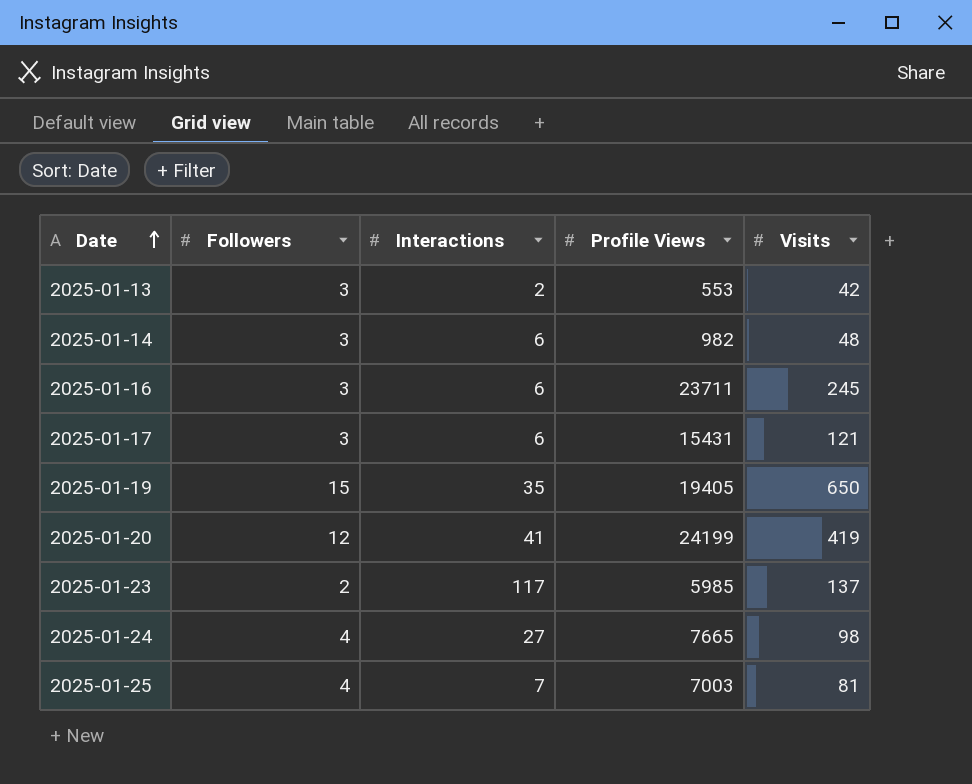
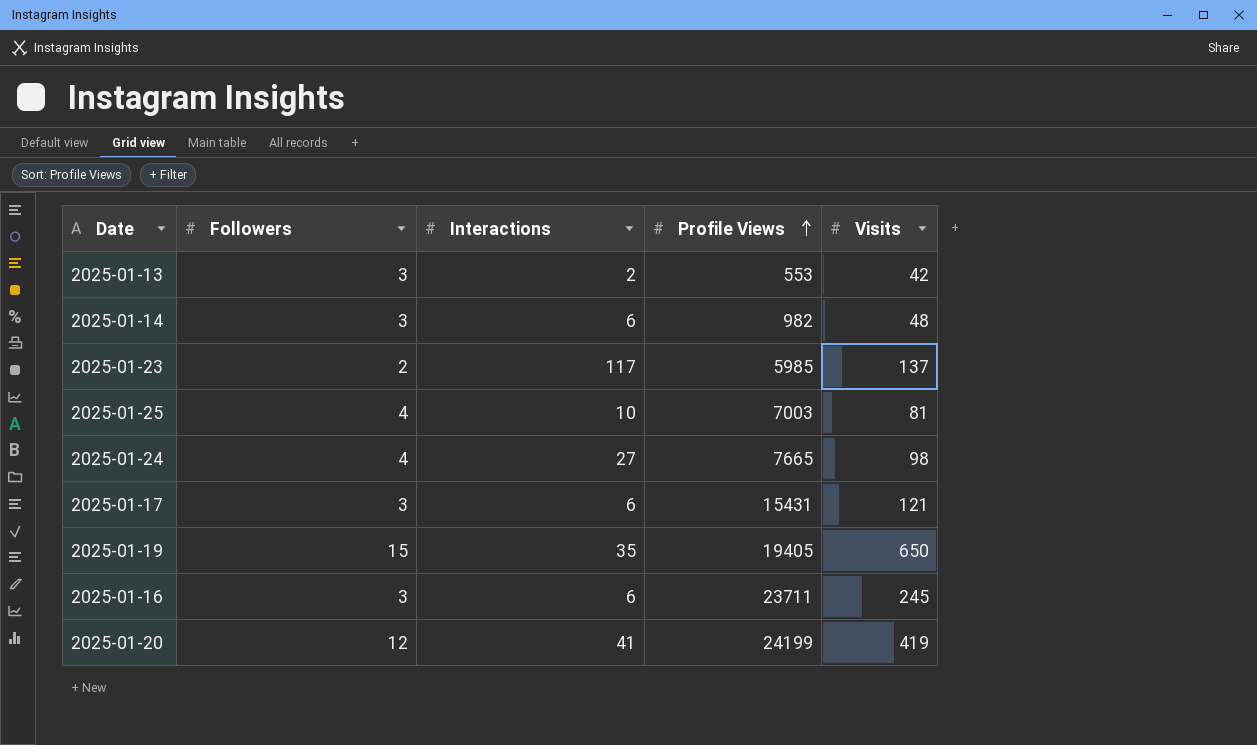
row order: Date ascending -> Profile Views ascending
2025-01-25 | Interactions: 7 -> 10

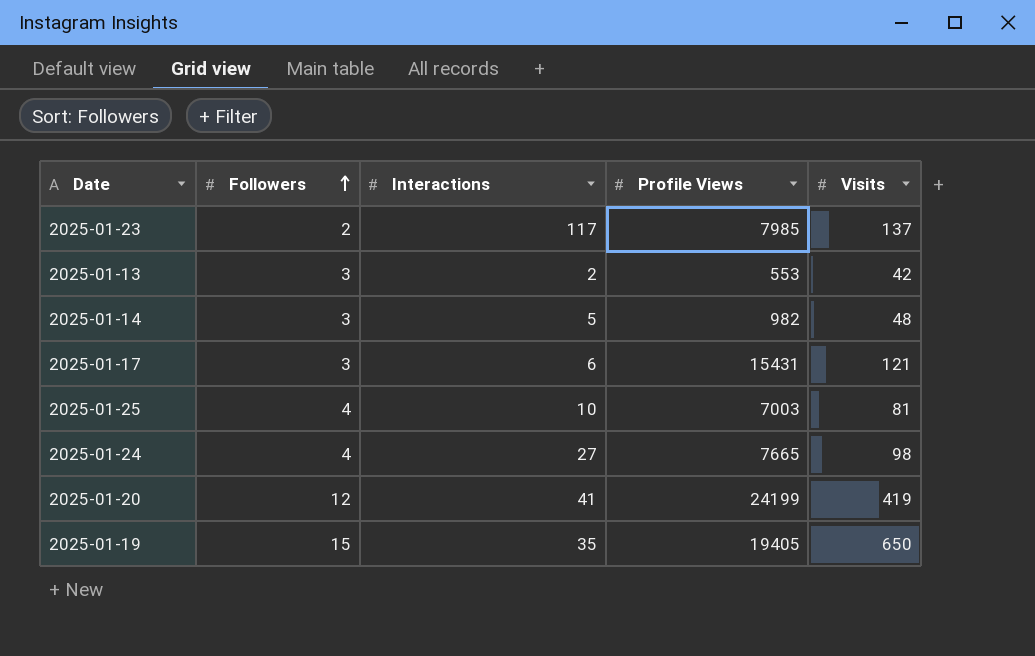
row order: Profile Views ascending -> Followers ascending
row 2025-01-16: 3 | 6 | 23711 | 245 -> none
2025-01-23 | Profile Views: 5985 -> 7985
2025-01-14 | Interactions: 6 -> 5

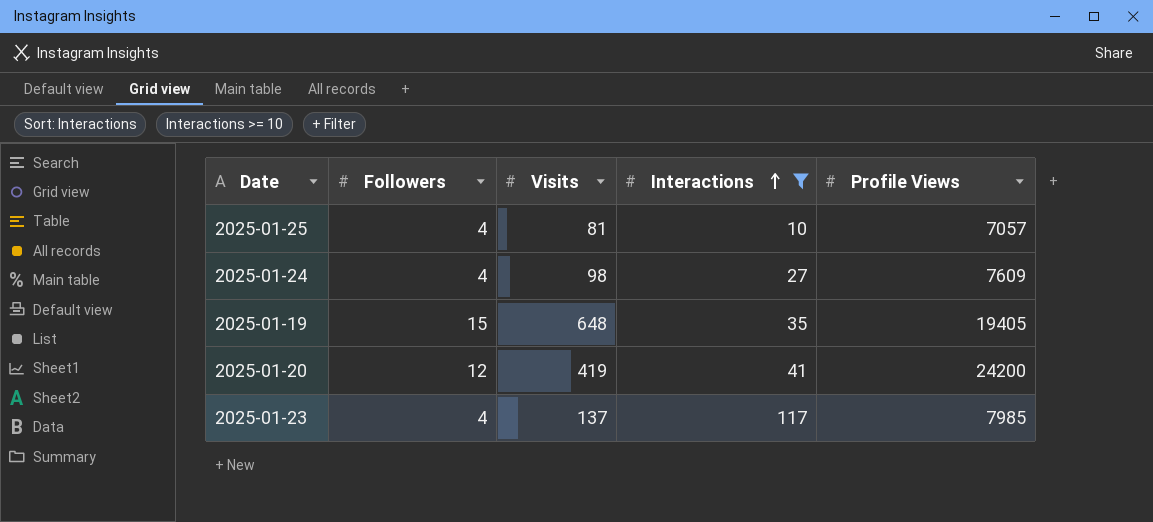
filter: none -> Interactions >= 10
row order: Followers ascending -> Interactions ascending
column Visits | position: 5 -> 3
2025-01-25 | Profile Views: 7003 -> 7057
2025-01-24 | Profile Views: 7665 -> 7609
2025-01-19 | Visits: 650 -> 648
2025-01-20 | Profile Views: 24199 -> 24200
2025-01-23 | Followers: 2 -> 4

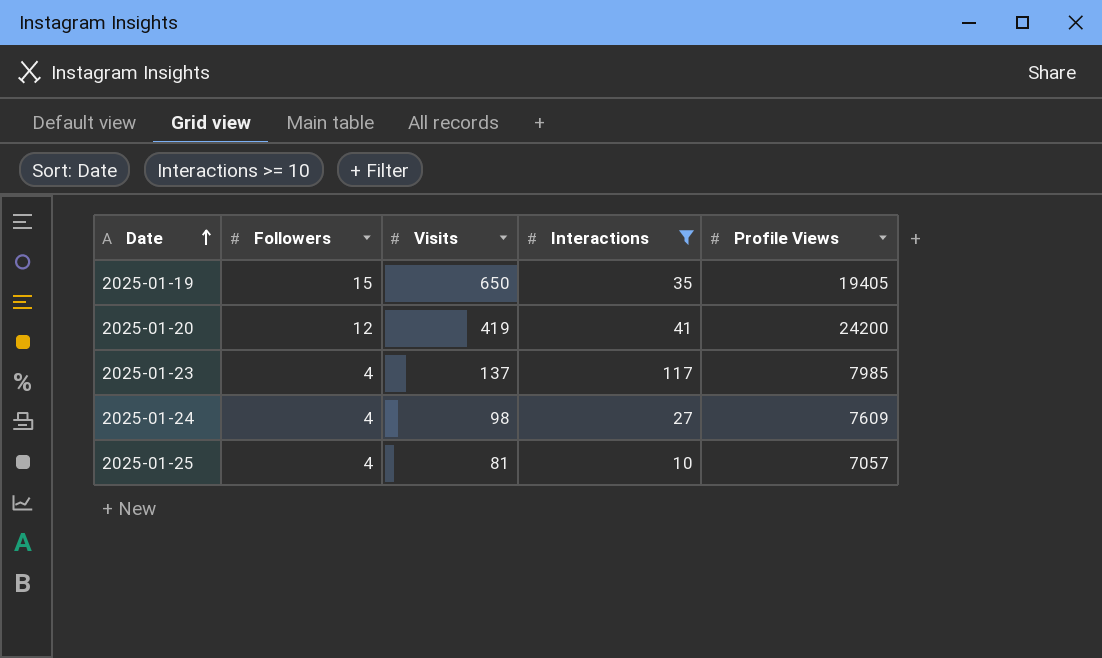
row order: Interactions ascending -> Date ascending
2025-01-19 | Visits: 648 -> 650

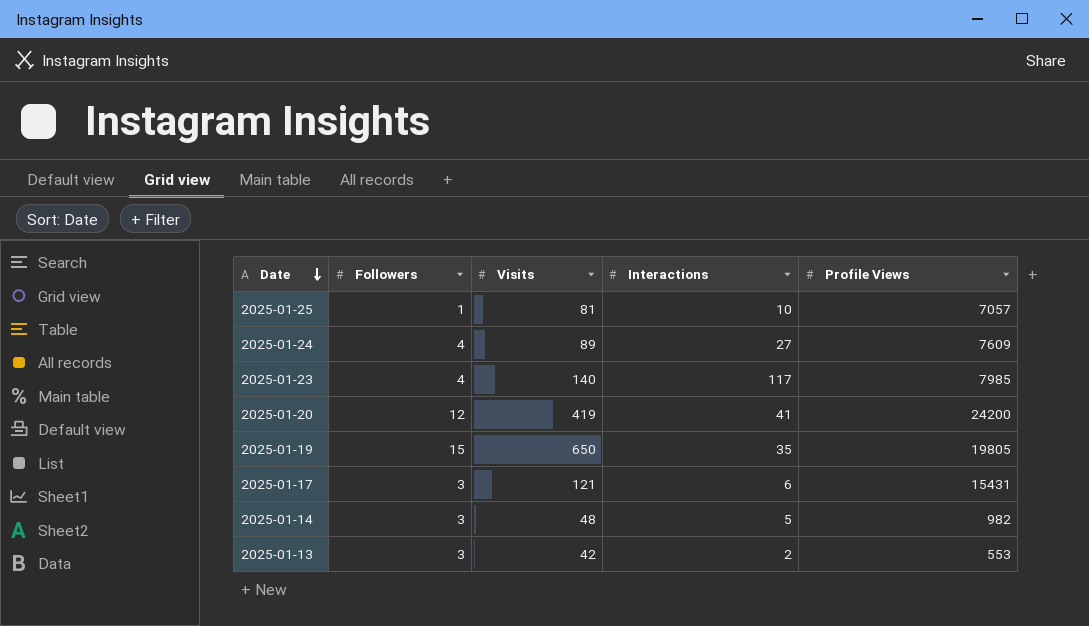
filter: Interactions >= 10 -> none
row order: Date ascending -> Date descending
2025-01-25 | Followers: 4 -> 1
2025-01-24 | Visits: 98 -> 89
2025-01-23 | Visits: 137 -> 140
2025-01-19 | Profile Views: 19405 -> 19805

